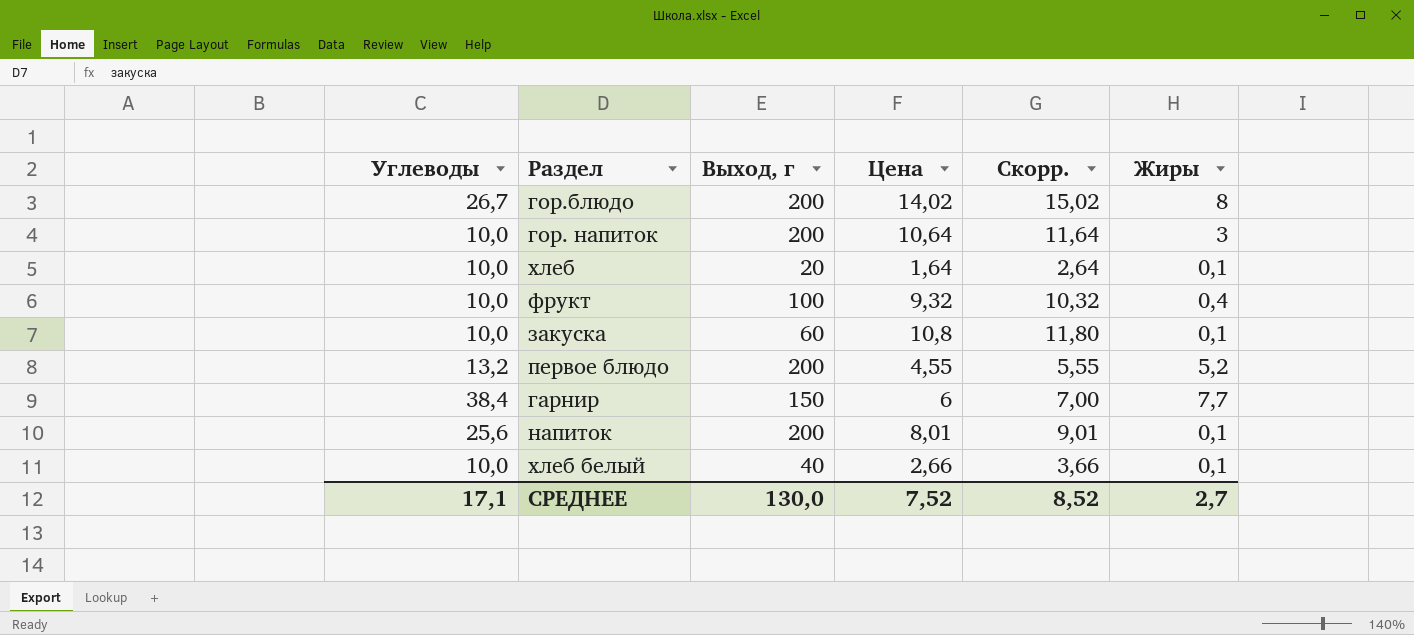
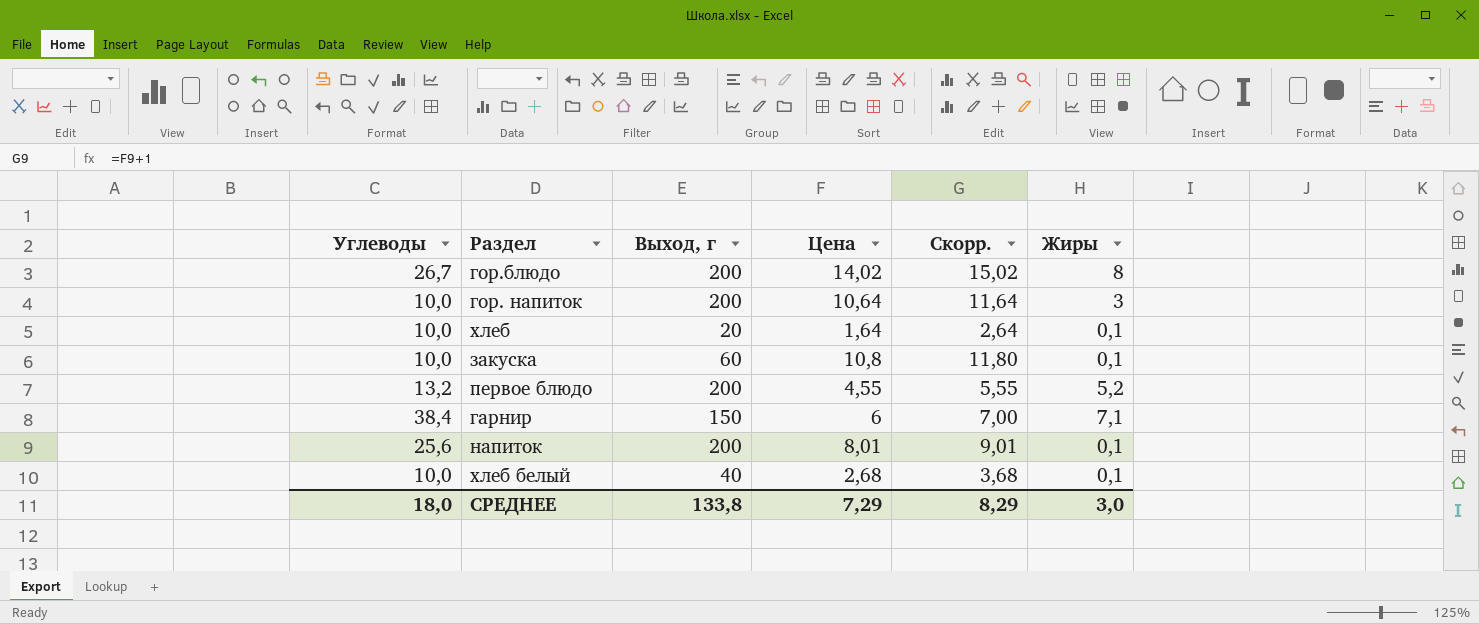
row фрукт: 10,0 | 100 | 9,32 | 10,32 | 0,4 -> none
гарнир | Жиры: 7,7 -> 7,1
хлеб белый | Цена: 2,66 -> 2,68
хлеб белый | Скорр.: 3,66 -> 3,68
СРЕДНЕЕ | Углеводы: 17,1 -> 18,0
СРЕДНЕЕ | Выход, г: 130,0 -> 133,8
СРЕДНЕЕ | Цена: 7,52 -> 7,29
СРЕДНЕЕ | Скорр.: 8,52 -> 8,29
СРЕДНЕЕ | Жиры: 2,7 -> 3,0

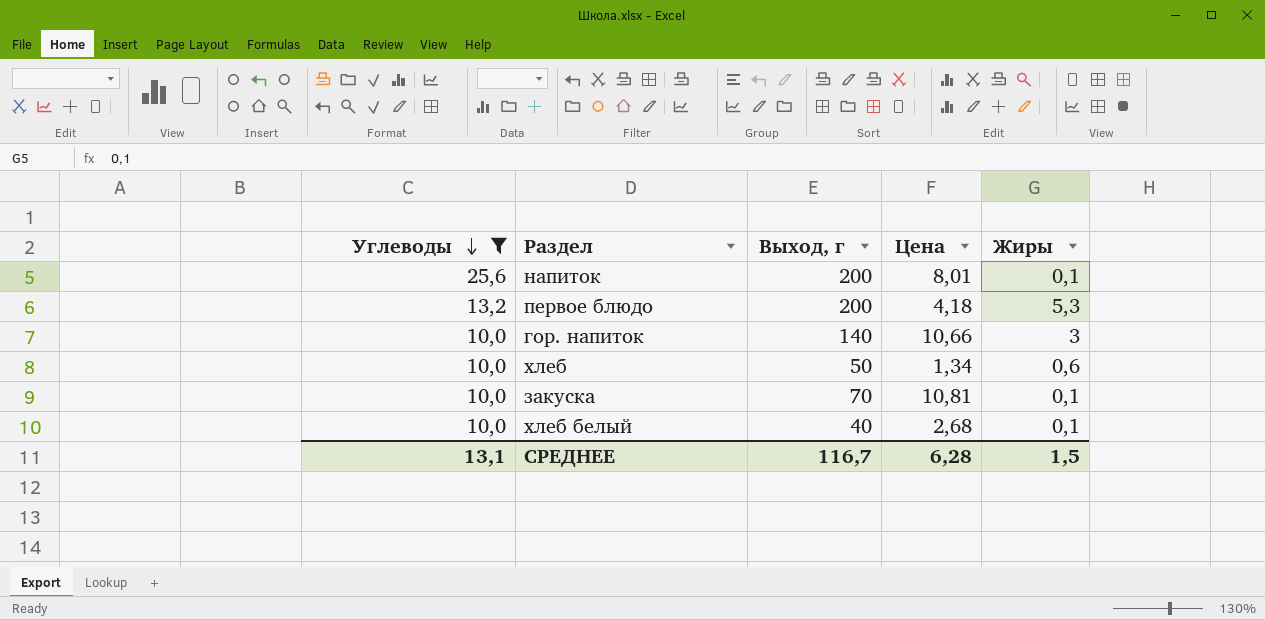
filter: none -> Углеводы <= 25,6
row order: none -> Углеводы descending
column Скорр. | formula: [Цена] + 1 -> none
первое блюдо | Цена: 4,55 -> 4,18
первое блюдо | Жиры: 5,2 -> 5,3
гор. напиток | Выход, г: 200 -> 140
гор. напиток | Цена: 10,64 -> 10,66
хлеб | Выход, г: 20 -> 50
хлеб | Цена: 1,64 -> 1,34
хлеб | Жиры: 0,1 -> 0,6
закуска | Выход, г: 60 -> 70
закуска | Цена: 10,8 -> 10,81
СРЕДНЕЕ | Углеводы: 18,0 -> 13,1
СРЕДНЕЕ | Выход, г: 133,8 -> 116,7
СРЕДНЕЕ | Цена: 7,29 -> 6,28
СРЕДНЕЕ | Жиры: 3,0 -> 1,5

